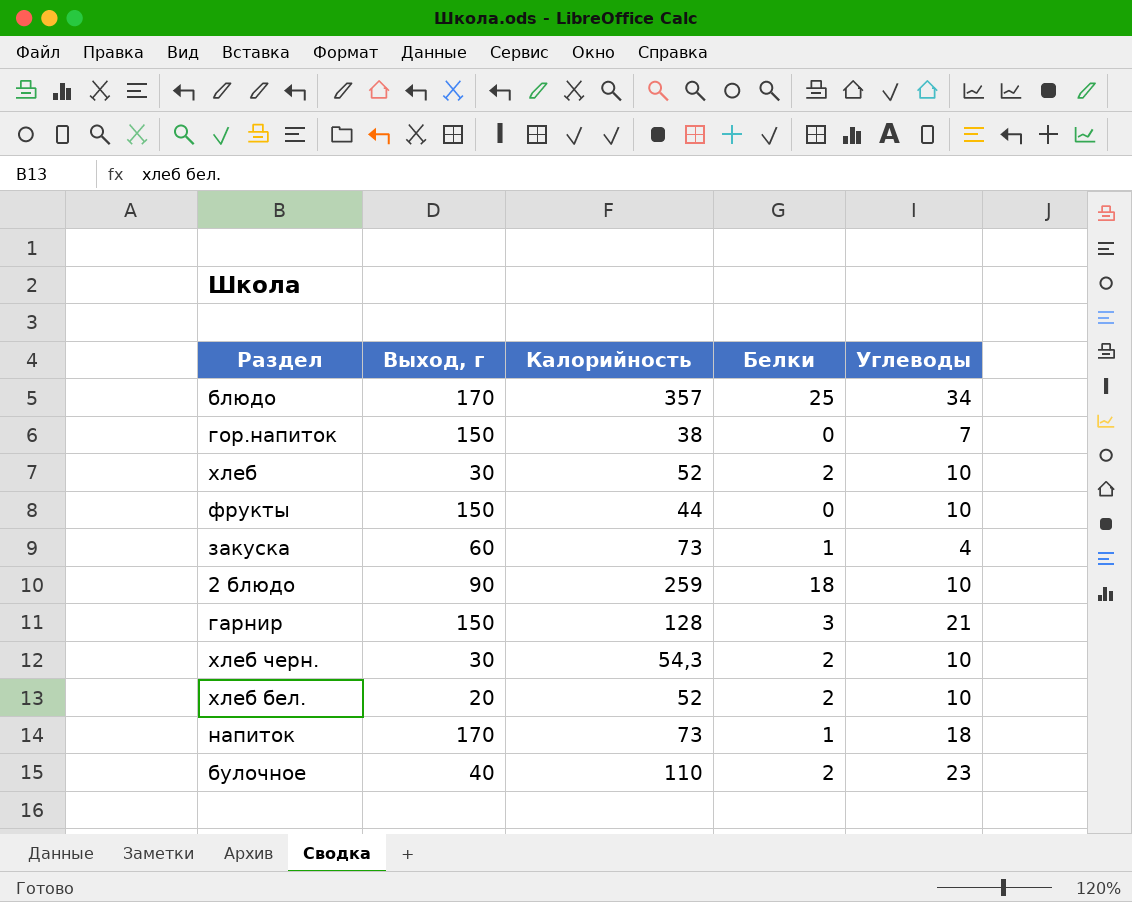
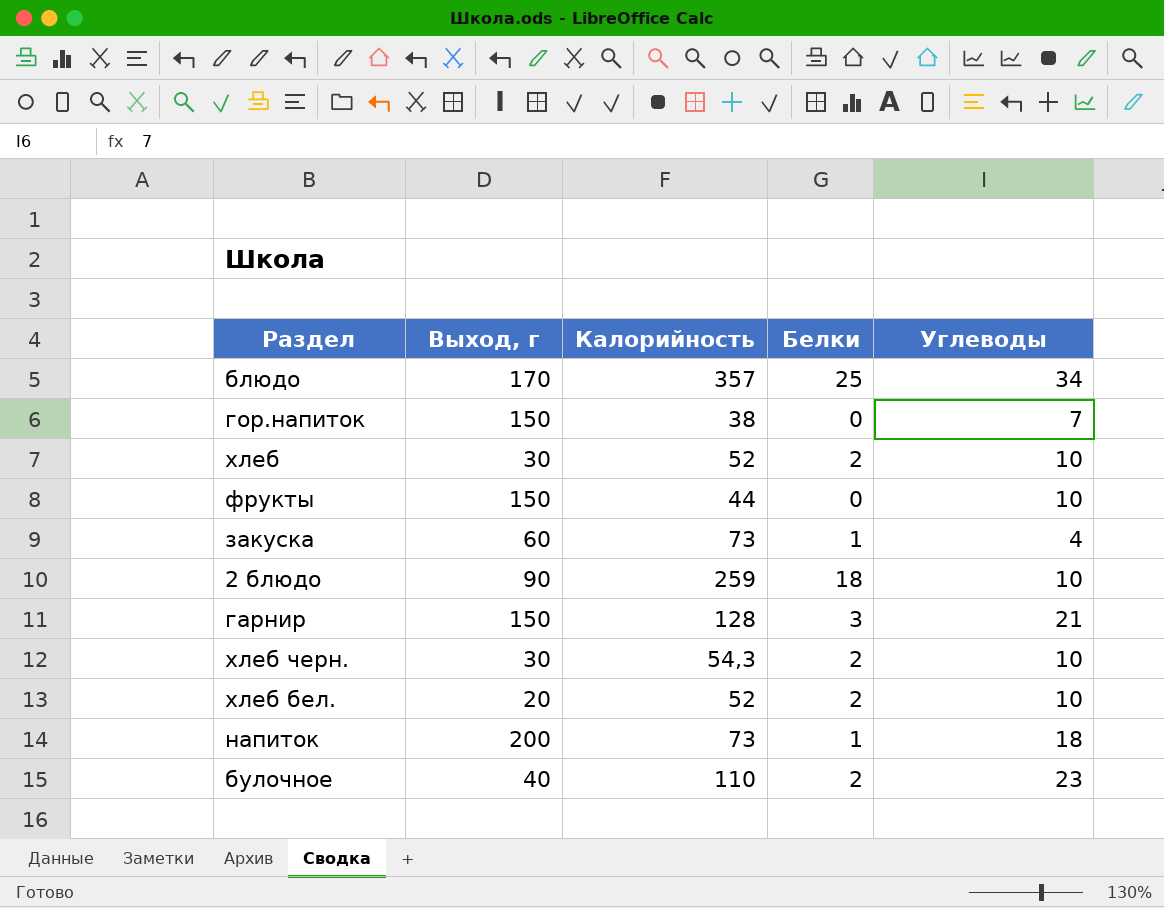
напиток | Выход, г: 170 -> 200

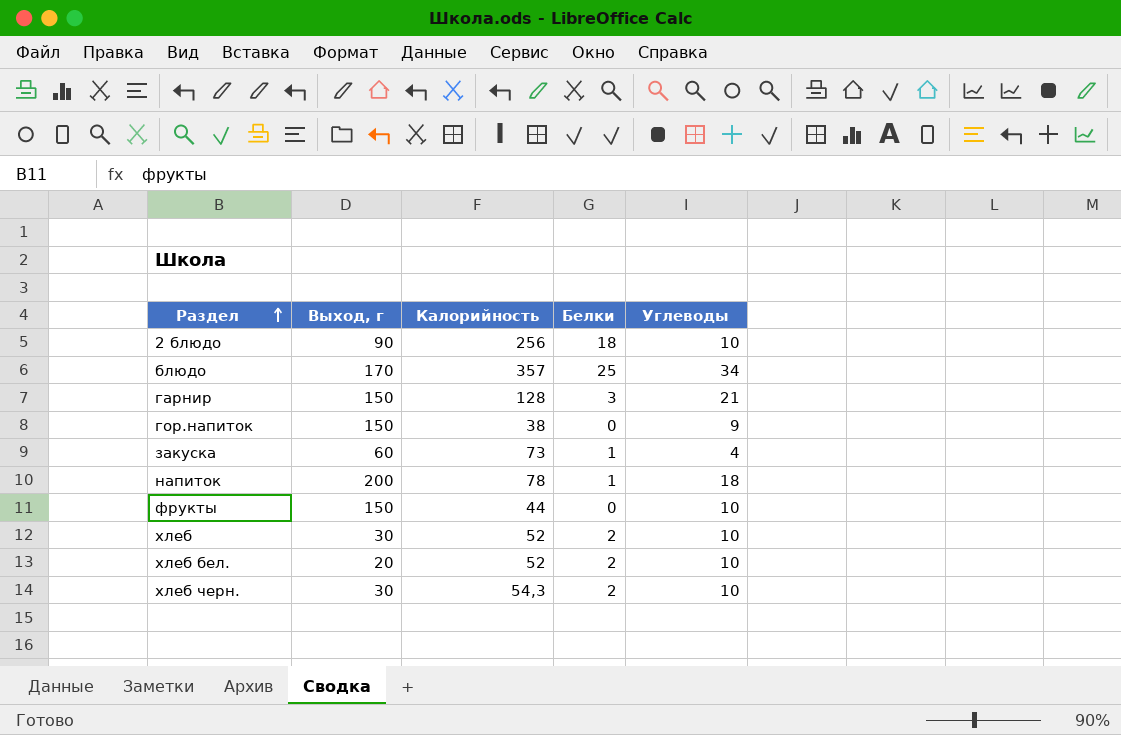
row order: none -> Раздел ascending
row булочное: 40 | 110 | 2 | 23 -> none
2 блюдо | Калорийность: 259 -> 256
гор.напиток | Углеводы: 7 -> 9
напиток | Калорийность: 73 -> 78

